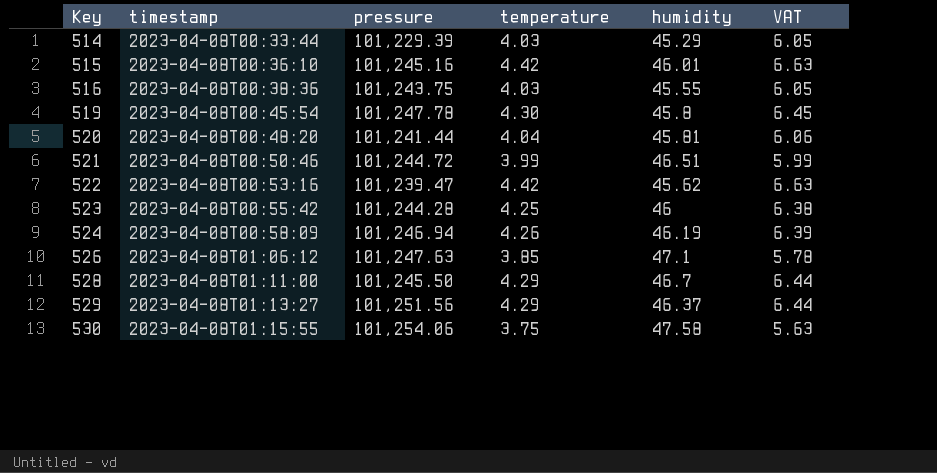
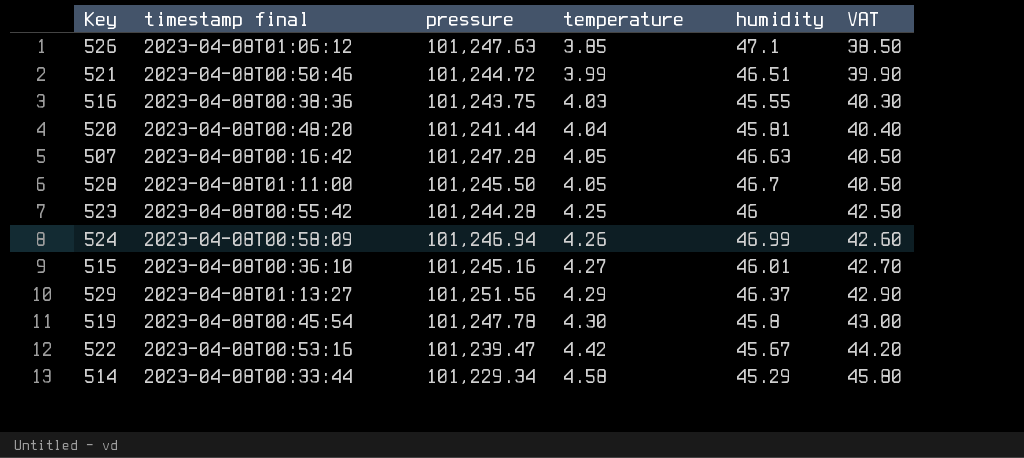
row order: Key ascending -> temperature ascending
column name: timestamp -> timestamp final
column VAT | formula: [temperature] * 1.5 -> [temperature] * 10
row 530: 2023-04-08T01:15:55 | 101,254.06 | 3.75 | 47.58 | 5.63 -> none
row 507: none -> 2023-04-08T00:16:42 | 101,247.28 | 4.05 | 46.63 | 40.50
528 | temperature: 4.29 -> 4.05
524 | humidity: 46.19 -> 46.99
515 | temperature: 4.42 -> 4.27
522 | humidity: 45.62 -> 45.67
514 | pressure: 101,229.39 -> 101,229.34
514 | temperature: 4.03 -> 4.58

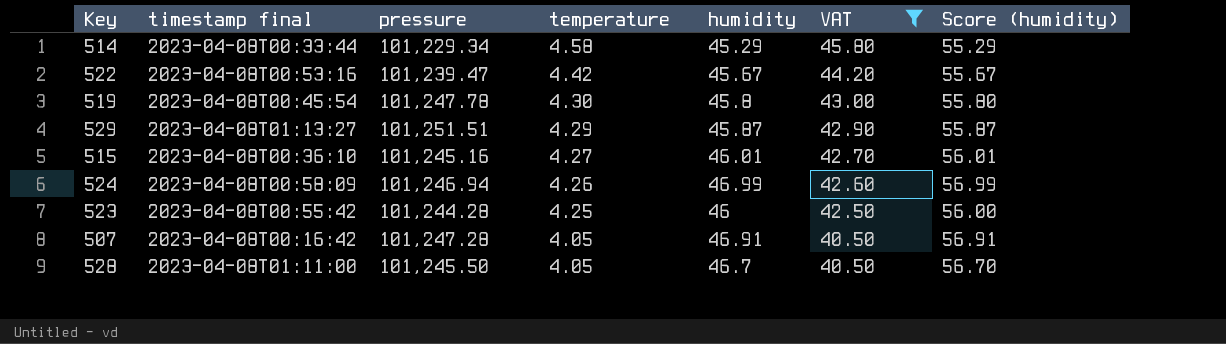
filter: none -> VAT >= 40.50
row order: temperature ascending -> temperature descending
column Score (humidity) | formula: none -> [humidity] + 10
529 | pressure: 101,251.56 -> 101,251.51
529 | humidity: 46.37 -> 45.87
507 | humidity: 46.63 -> 46.91

